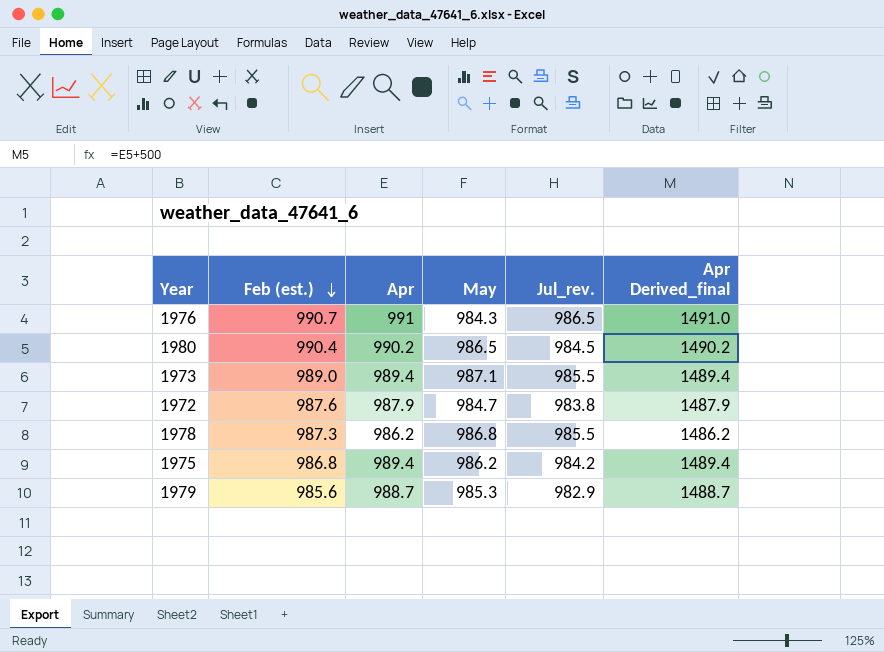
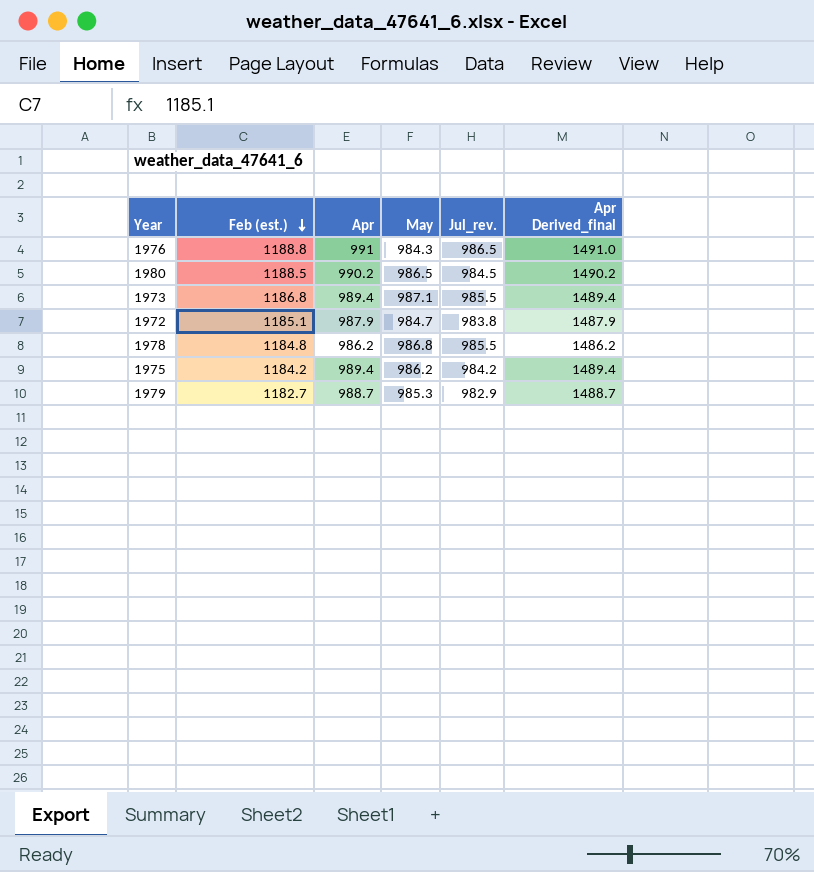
1976 | Feb (est.): 990.7 -> 1188.8
1980 | Feb (est.): 990.4 -> 1188.5
1973 | Feb (est.): 989.0 -> 1186.8
1972 | Feb (est.): 987.6 -> 1185.1
1978 | Feb (est.): 987.3 -> 1184.8
1975 | Feb (est.): 986.8 -> 1184.2
1979 | Feb (est.): 985.6 -> 1182.7

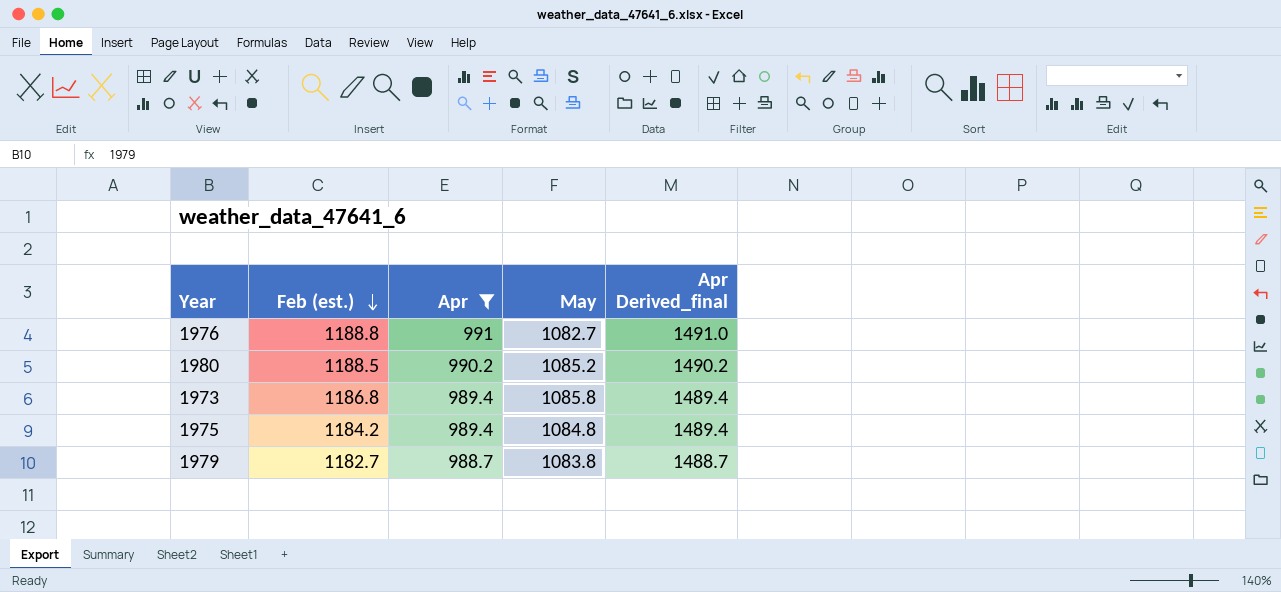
filter: none -> Apr >= 988.7
column Jul_rev. | position: 5 -> none
1976 | May: 984.3 -> 1082.7
1980 | May: 986.5 -> 1085.2
1973 | May: 987.1 -> 1085.8
1975 | May: 986.2 -> 1084.8
1979 | May: 985.3 -> 1083.8

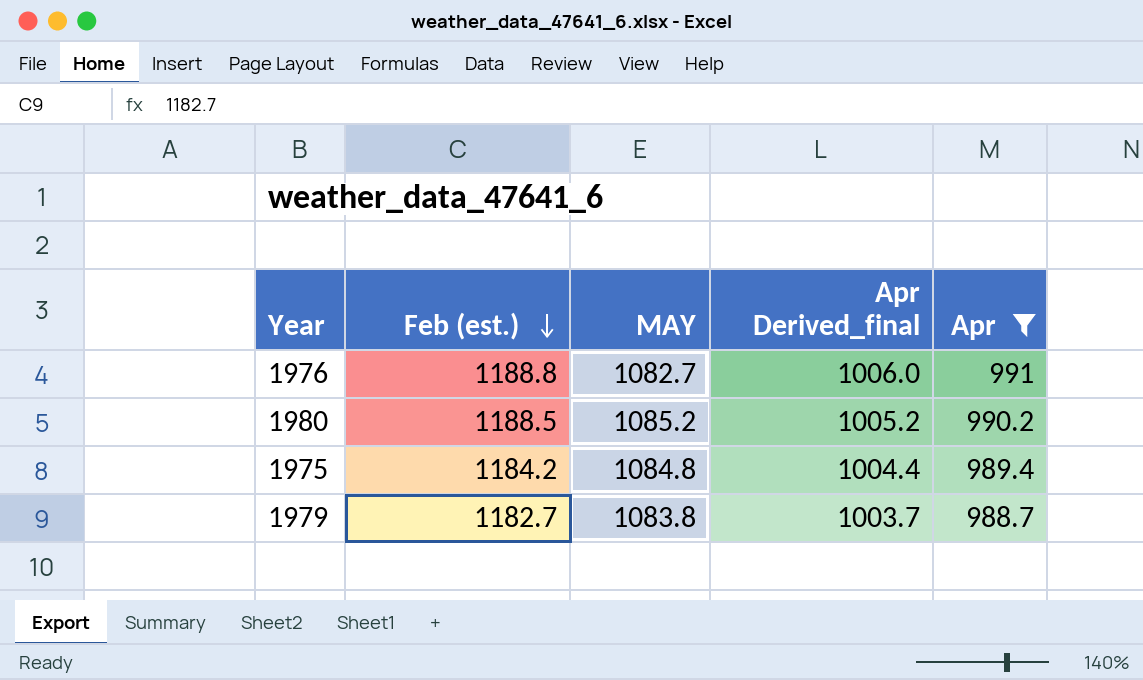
column name: May -> MAY
column Apr Derived_final | formula: [Apr] + 500 -> [Apr] + 15
column Apr | position: 3 -> 5
row 1973: 1186.8 | 989.4 | 1085.8 | 1489.4 -> none

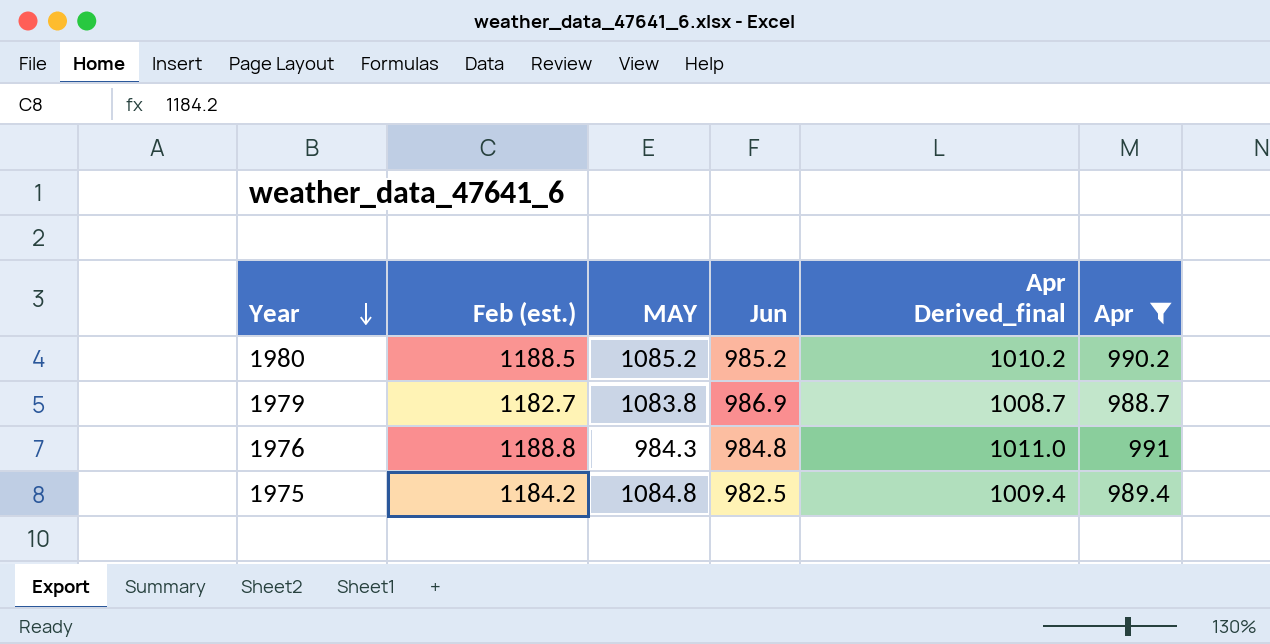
row order: Feb (est.) descending -> Year descending
column Jun | position: none -> 4
column Apr Derived_final | formula: [Apr] + 15 -> [Apr] + 20
1976 | MAY: 1082.7 -> 984.3

